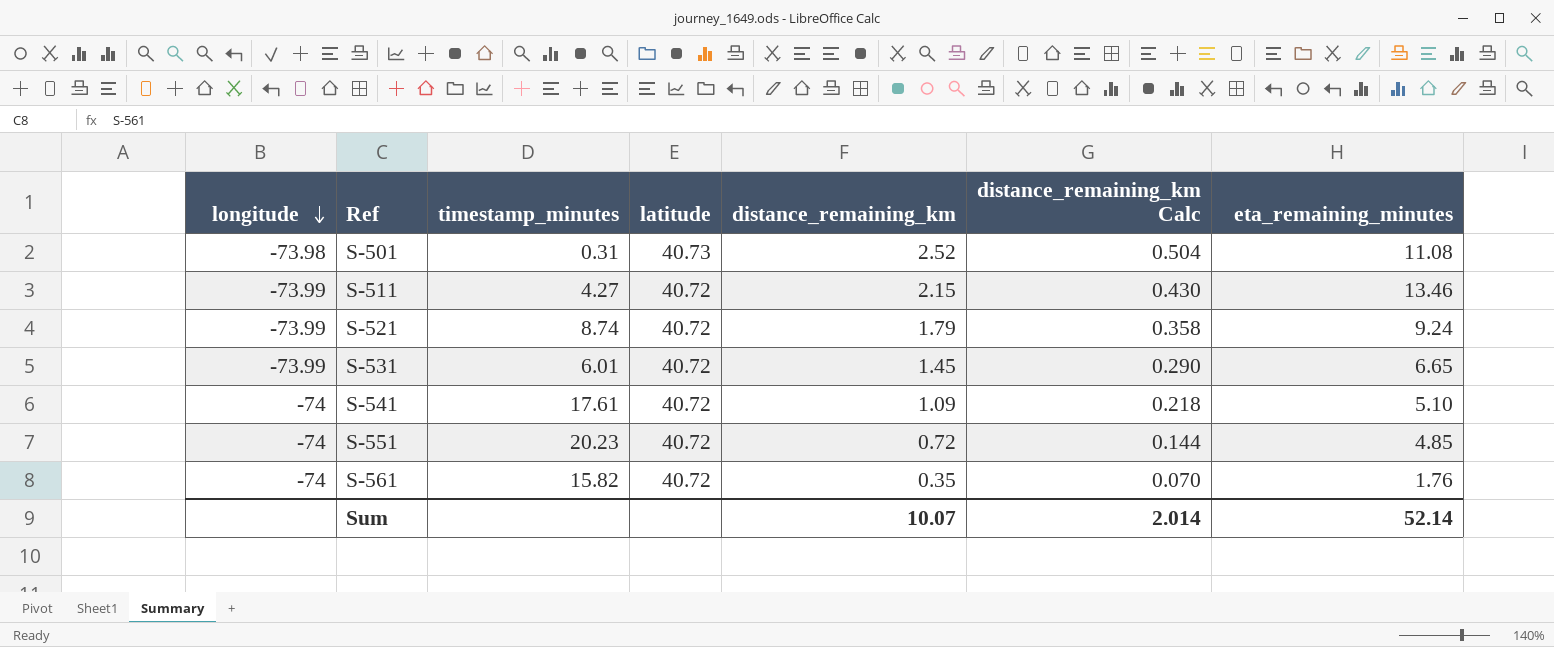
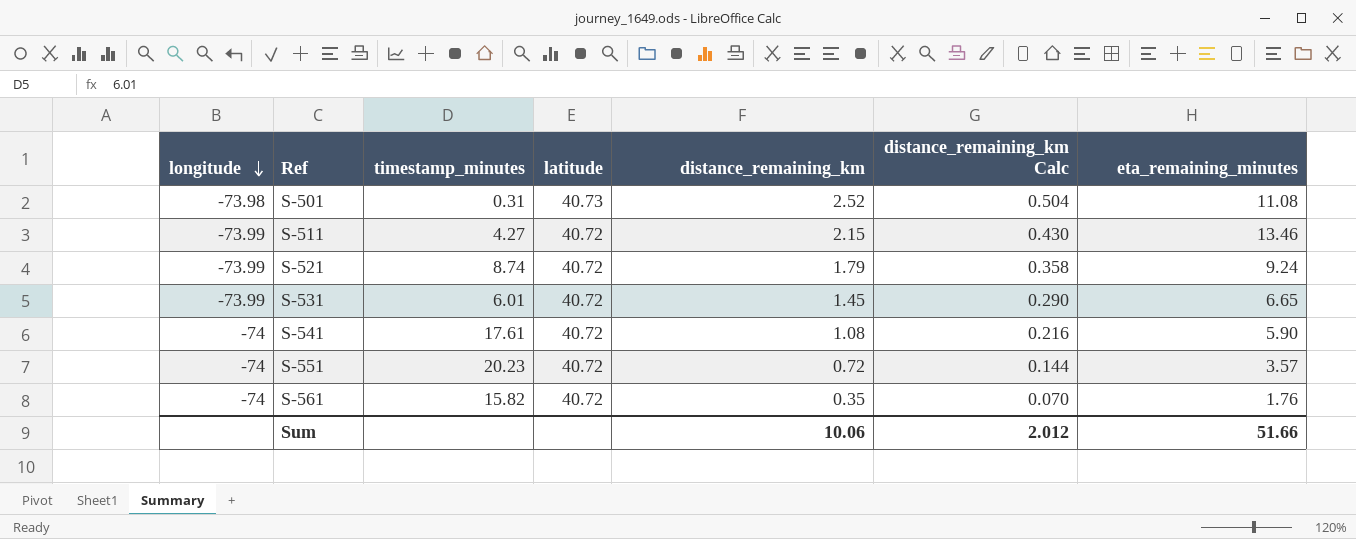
S-541 | distance_remaining_km: 1.09 -> 1.08
S-541 | distance_remaining_km Calc: 0.218 -> 0.216
S-541 | eta_remaining_minutes: 5.10 -> 5.90
S-551 | eta_remaining_minutes: 4.85 -> 3.57
Sum | distance_remaining_km: 10.07 -> 10.06
Sum | distance_remaining_km Calc: 2.014 -> 2.012
Sum | eta_remaining_minutes: 52.14 -> 51.66

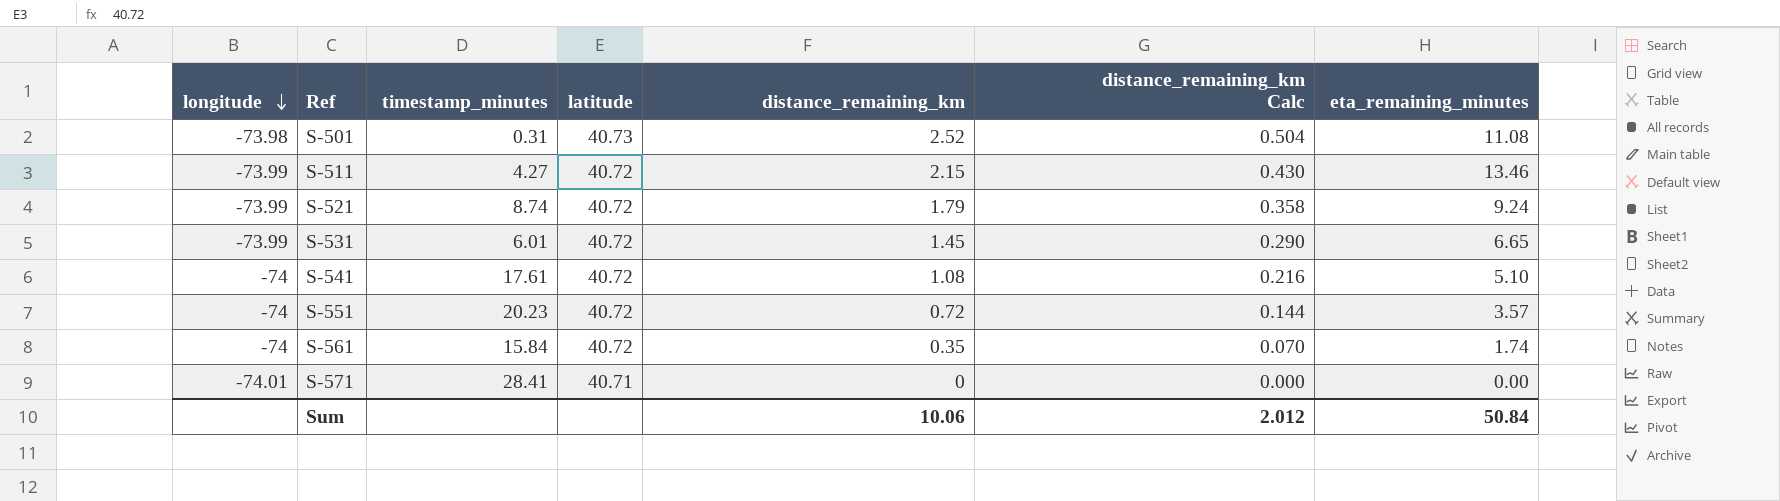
S-541 | eta_remaining_minutes: 5.90 -> 5.10
S-561 | timestamp_minutes: 15.82 -> 15.84
S-561 | eta_remaining_minutes: 1.76 -> 1.74
row S-571: none -> -74.01 | 28.41 | 40.71 | 0 | 0.000 | 0.00
Sum | eta_remaining_minutes: 51.66 -> 50.84

